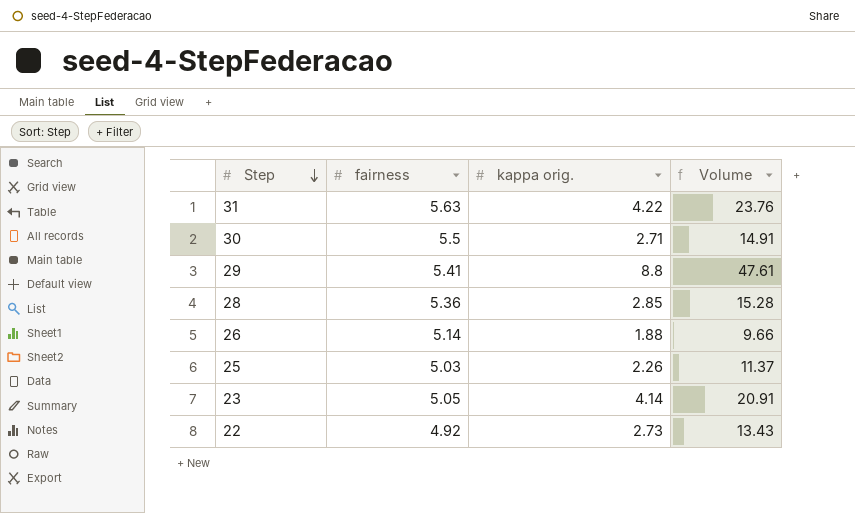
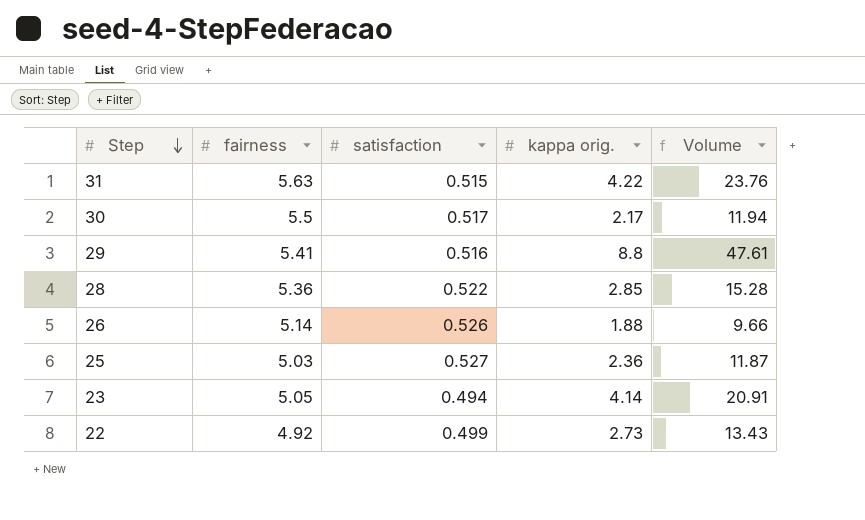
column satisfaction | position: none -> 3
30 | kappa orig.: 2.71 -> 2.17
30 | Volume: 14.91 -> 11.94
25 | kappa orig.: 2.26 -> 2.36
25 | Volume: 11.37 -> 11.87

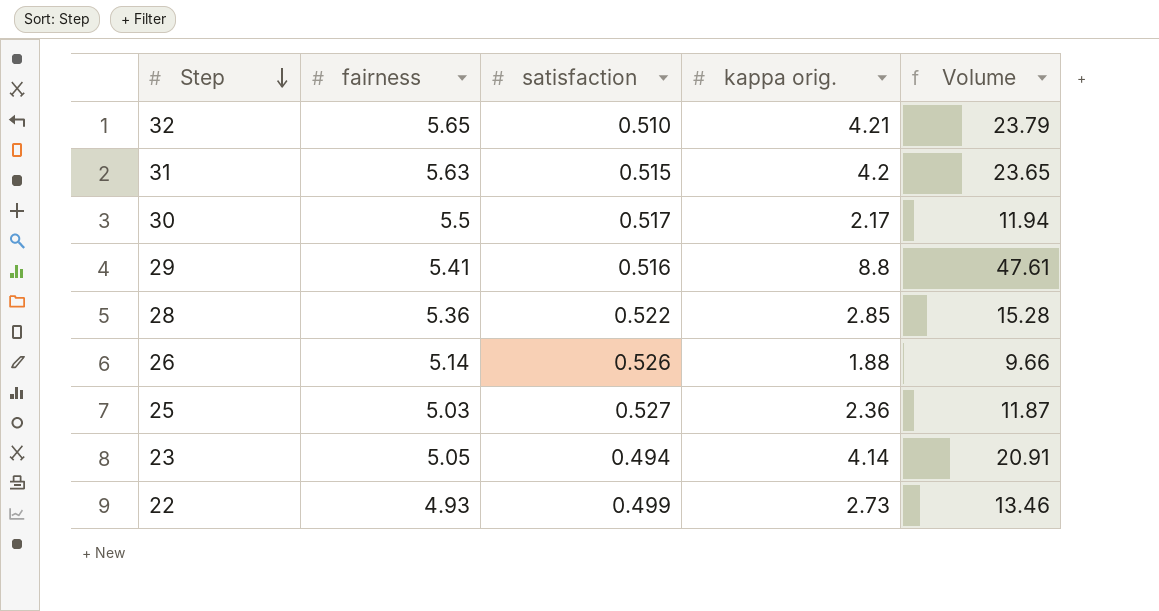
row 32: none -> 5.65 | 0.510 | 4.21 | 23.79
31 | kappa orig.: 4.22 -> 4.2
31 | Volume: 23.76 -> 23.65
22 | fairness: 4.92 -> 4.93
22 | Volume: 13.43 -> 13.46

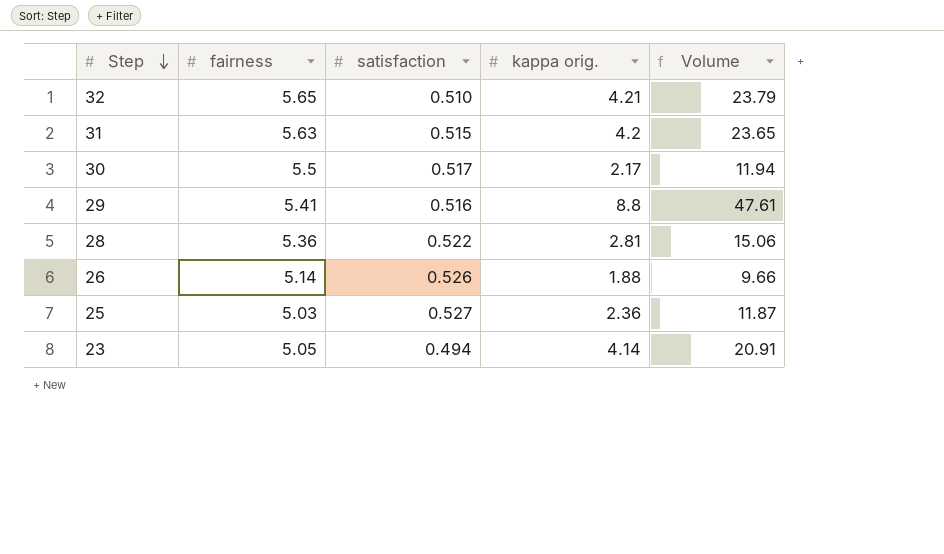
row 22: 4.93 | 0.499 | 2.73 | 13.46 -> none
28 | kappa orig.: 2.85 -> 2.81
28 | Volume: 15.28 -> 15.06

